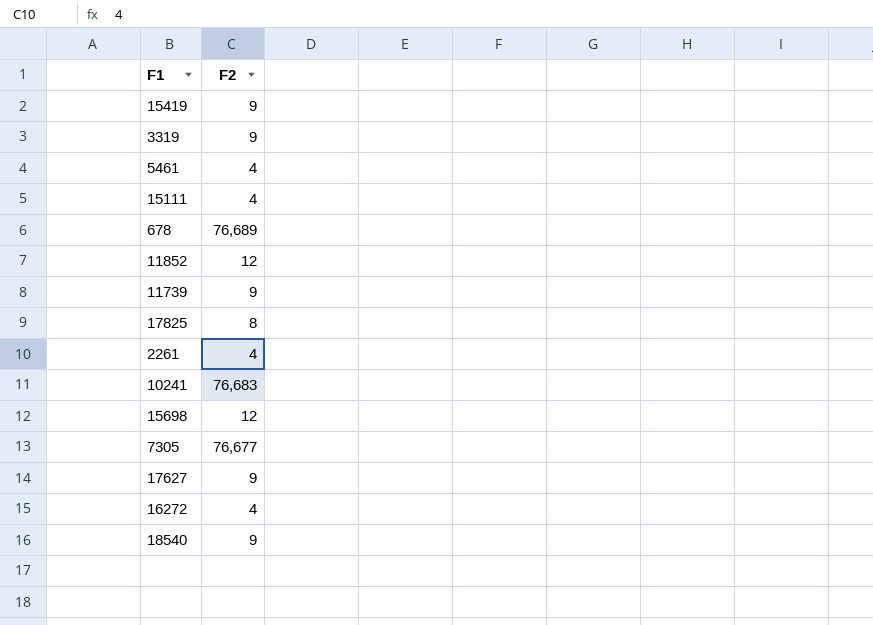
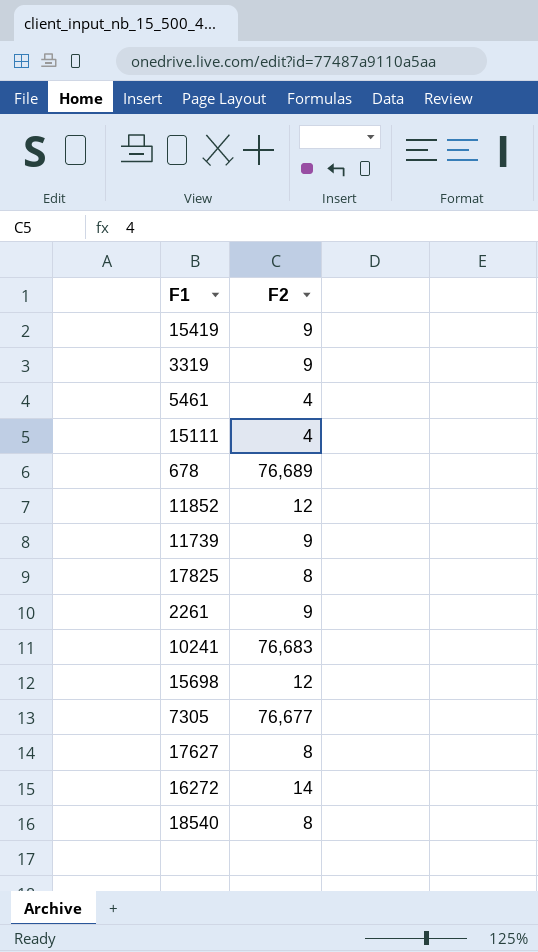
2261 | F2: 4 -> 9
17627 | F2: 9 -> 8
16272 | F2: 4 -> 14
18540 | F2: 9 -> 8

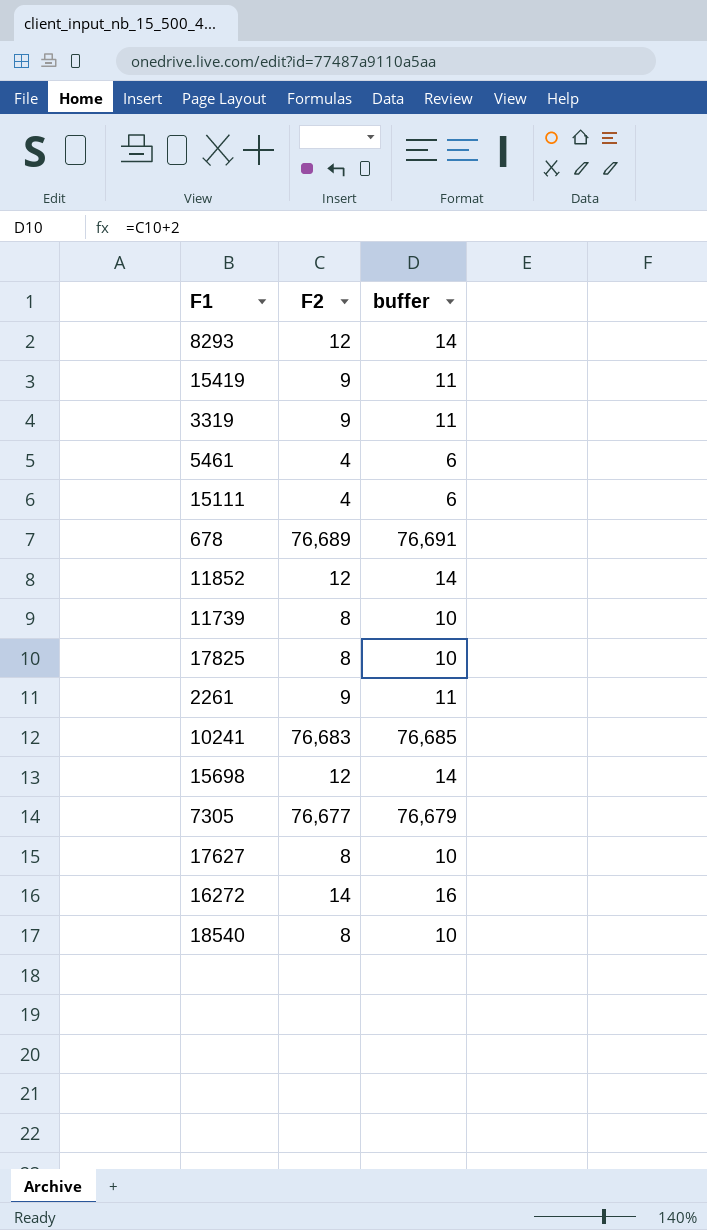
column buffer | formula: none -> [F2] + 2
row 8293: none -> 12 | 14
11739 | F2: 9 -> 8

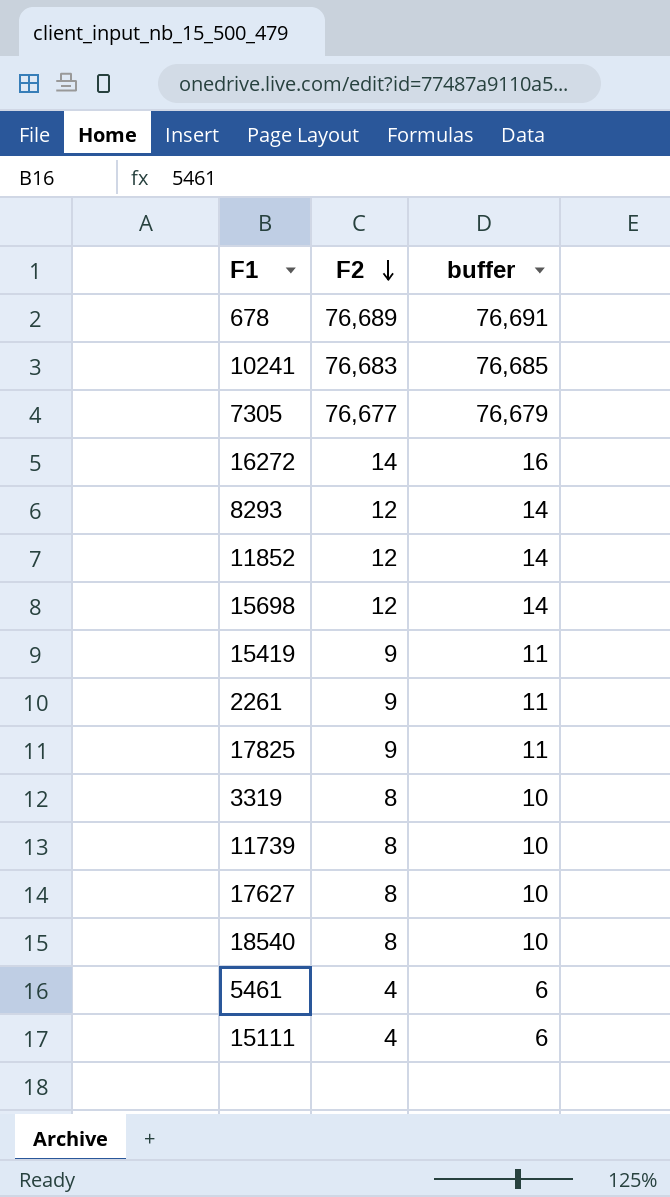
row order: none -> F2 descending
17825 | F2: 8 -> 9
17825 | buffer: 10 -> 11
3319 | F2: 9 -> 8
3319 | buffer: 11 -> 10

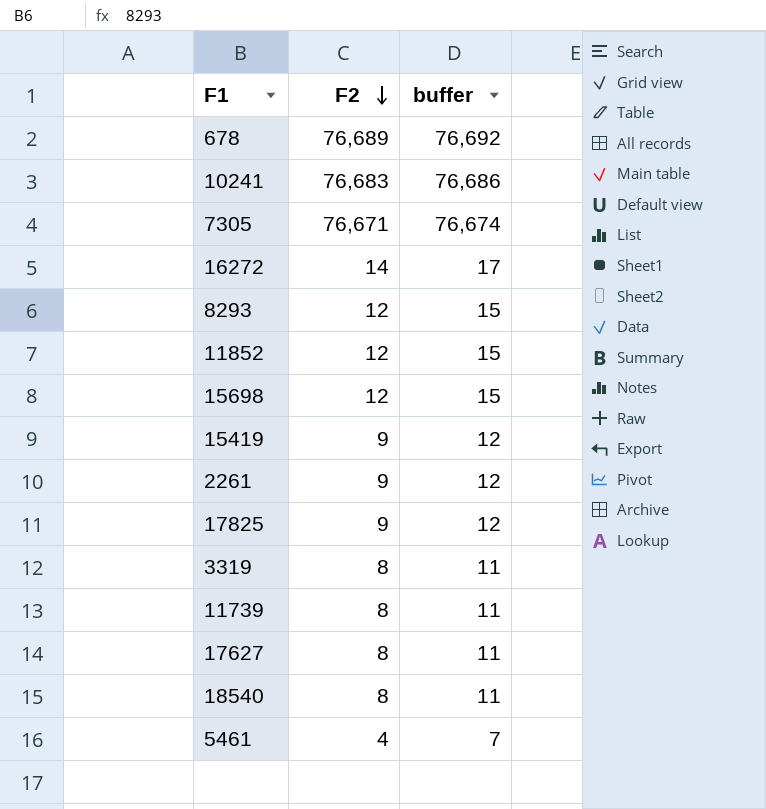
column buffer | formula: [F2] + 2 -> [F2] + 3
row 15111: 4 | 6 -> none
7305 | F2: 76,677 -> 76,671

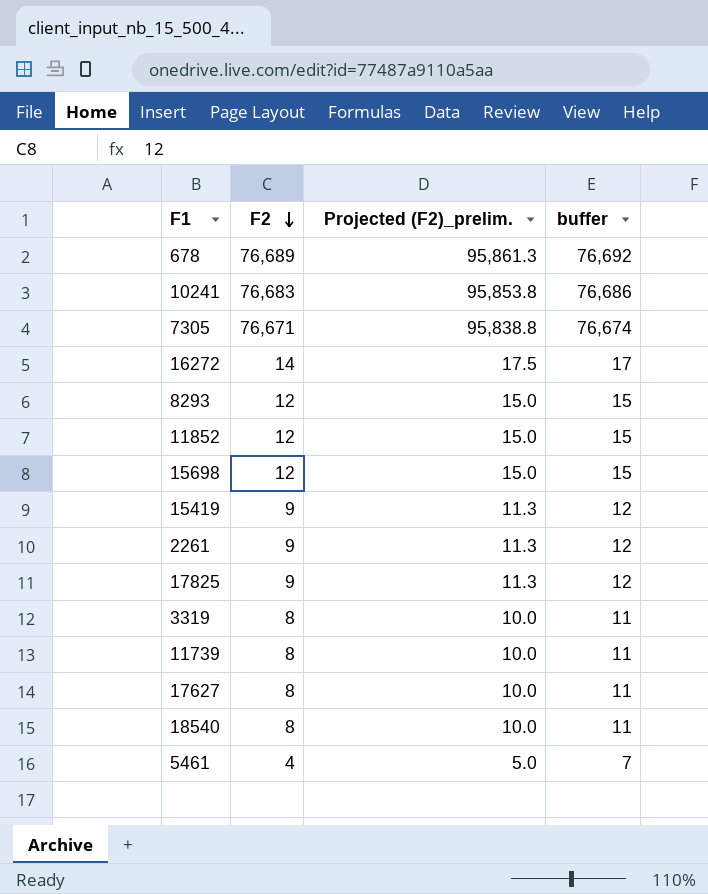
column Projected (F2)_prelim. | formula: none -> [F2] * 1.25

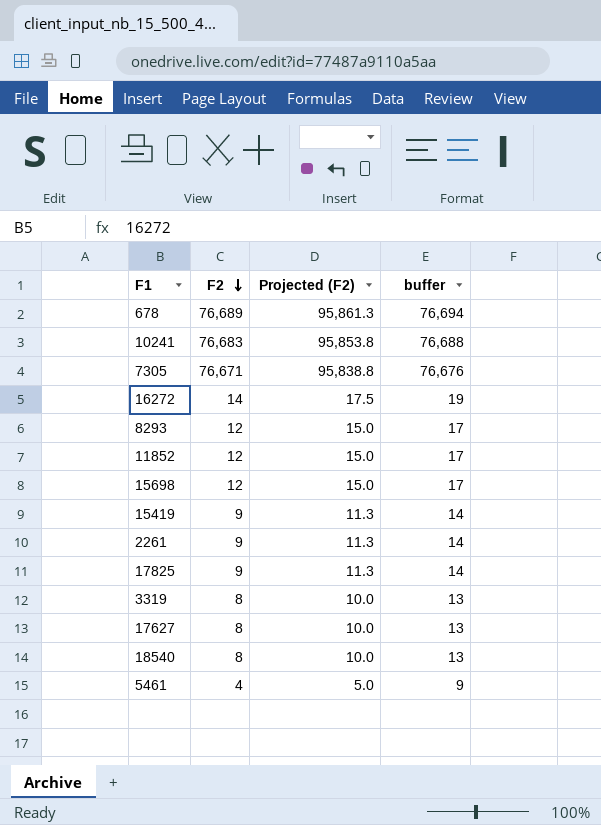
column name: Projected (F2)_prelim. -> Projected (F2)
column buffer | formula: [F2] + 3 -> [F2] + 5
row 11739: 8 | 10.0 | 11 -> none

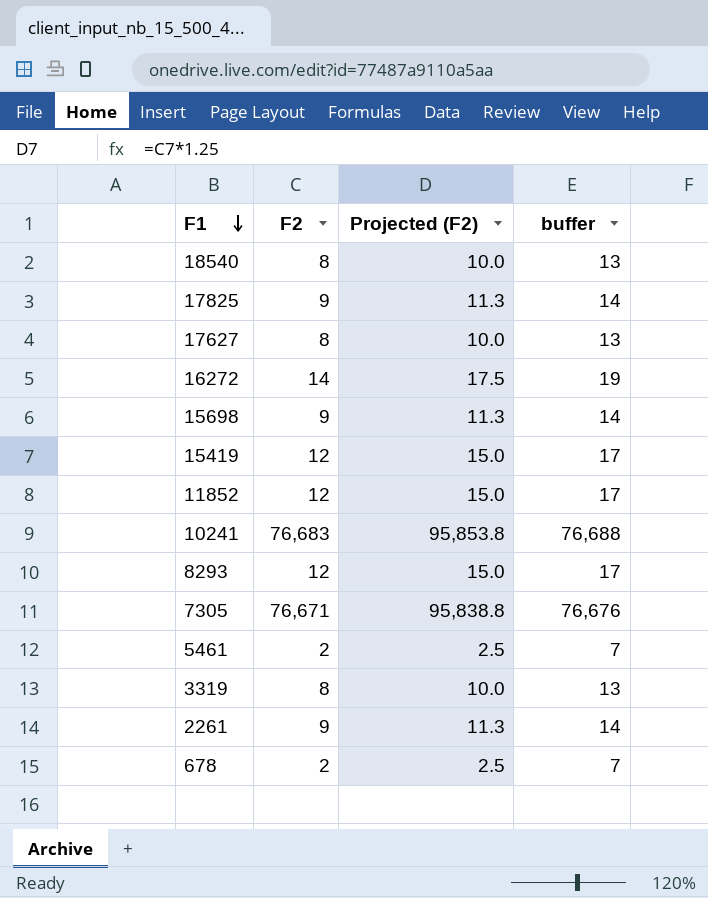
row order: F2 descending -> F1 descending
15698 | F2: 12 -> 9
15698 | Projected (F2): 15.0 -> 11.3
15698 | buffer: 17 -> 14
15419 | F2: 9 -> 12
15419 | Projected (F2): 11.3 -> 15.0
15419 | buffer: 14 -> 17
5461 | F2: 4 -> 2
5461 | Projected (F2): 5.0 -> 2.5
5461 | buffer: 9 -> 7
678 | F2: 76,689 -> 2
678 | Projected (F2): 95,861.3 -> 2.5
678 | buffer: 76,694 -> 7

